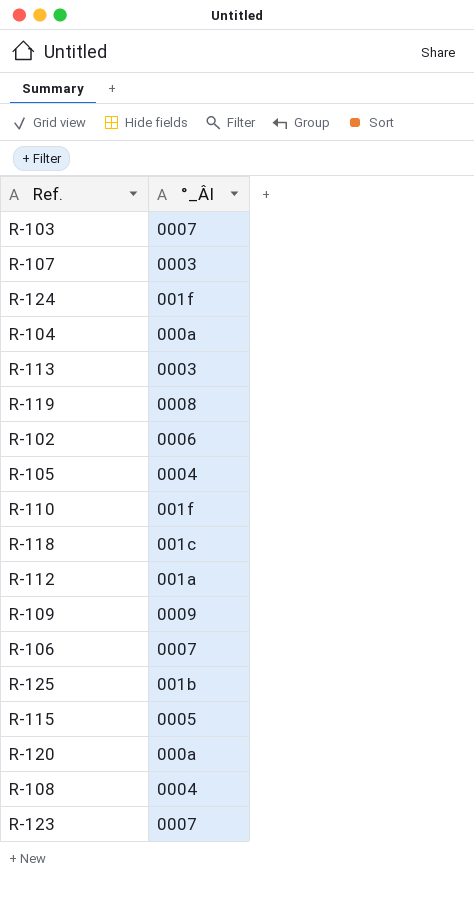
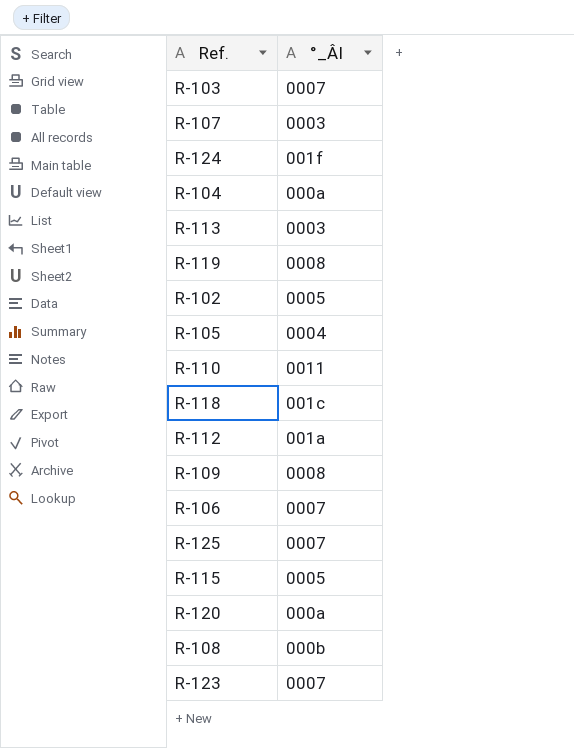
R-102 | °_ÂI: 0006 -> 0005
R-110 | °_ÂI: 001f -> 0011
R-109 | °_ÂI: 0009 -> 0008
R-125 | °_ÂI: 001b -> 0007
R-108 | °_ÂI: 0004 -> 000b

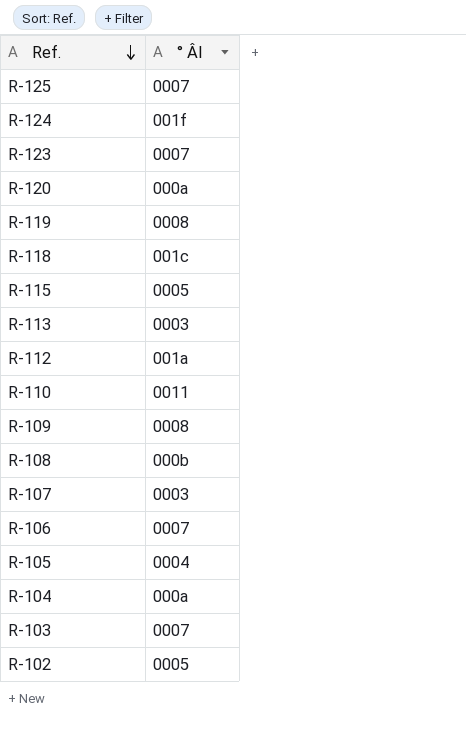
row order: none -> Ref. descending
column name: °_ÂI -> ° ÂI

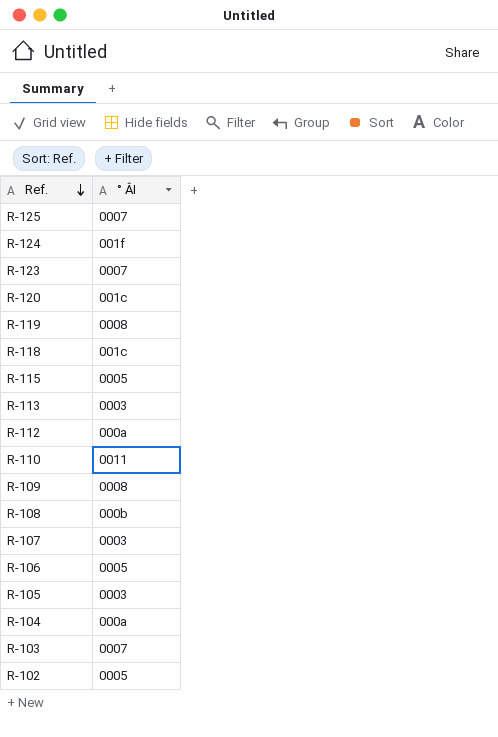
R-120 | ° ÂI: 000a -> 001c
R-112 | ° ÂI: 001a -> 000a
R-106 | ° ÂI: 0007 -> 0005
R-105 | ° ÂI: 0004 -> 0003

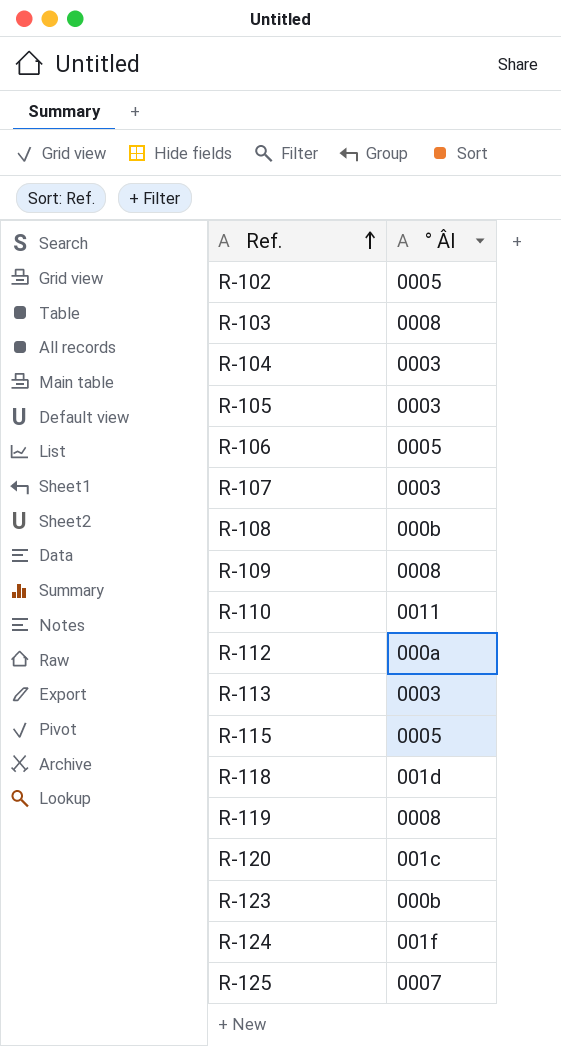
row order: Ref. descending -> Ref. ascending
R-103 | ° ÂI: 0007 -> 0008
R-104 | ° ÂI: 000a -> 0003
R-118 | ° ÂI: 001c -> 001d
R-123 | ° ÂI: 0007 -> 000b

